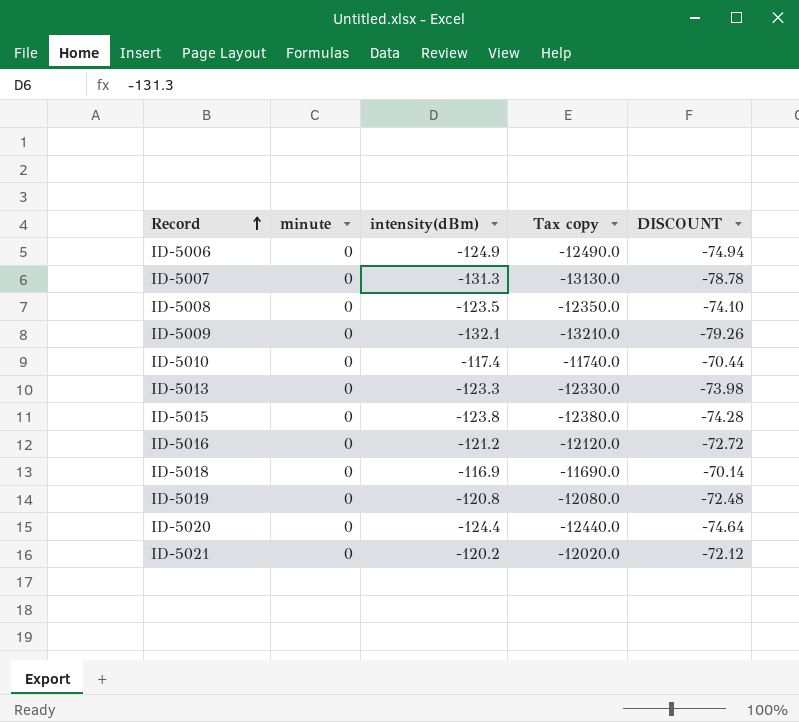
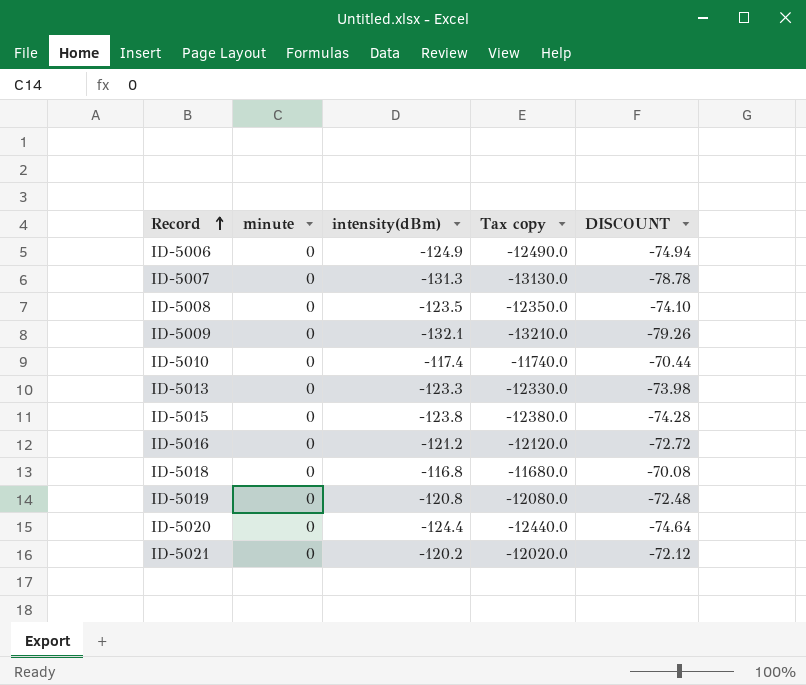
ID-5018 | intensity(dBm): -116.9 -> -116.8
ID-5018 | Tax copy: -11690.0 -> -11680.0
ID-5018 | DISCOUNT: -70.14 -> -70.08

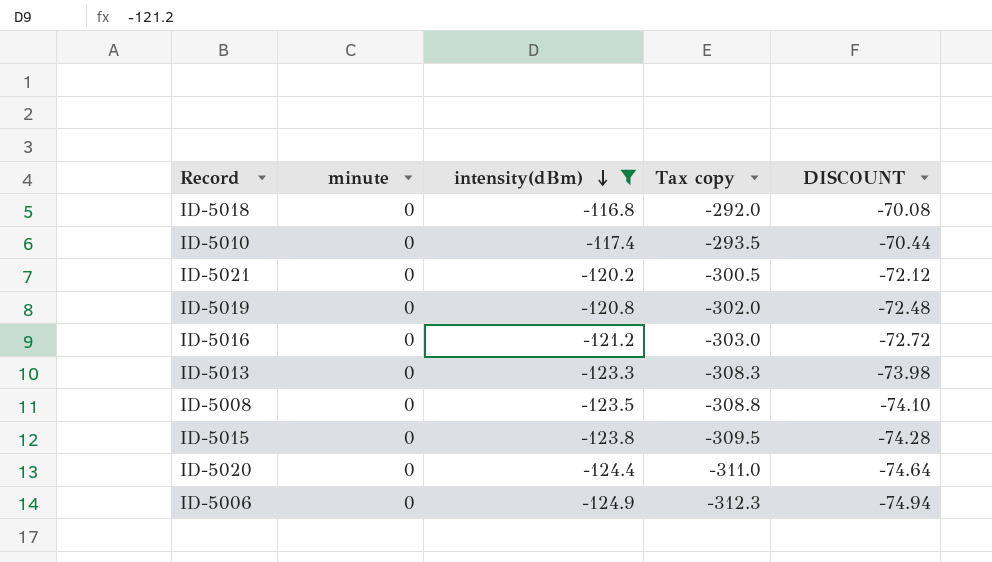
filter: none -> intensity(dBm) >= -124.9
row order: Record ascending -> intensity(dBm) descending
column Tax copy | formula: [intensity(dBm)] * 100 -> [intensity(dBm)] * 2.5

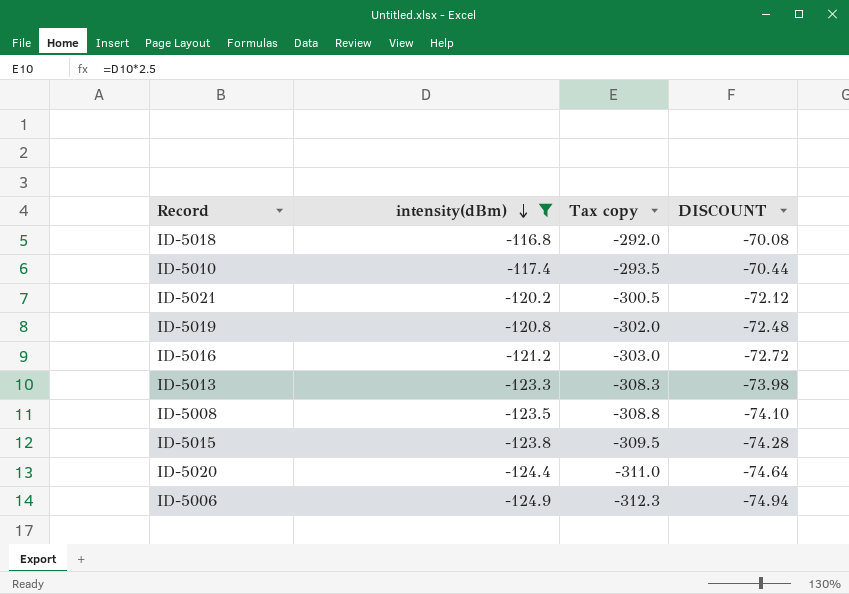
column minute | position: 2 -> none

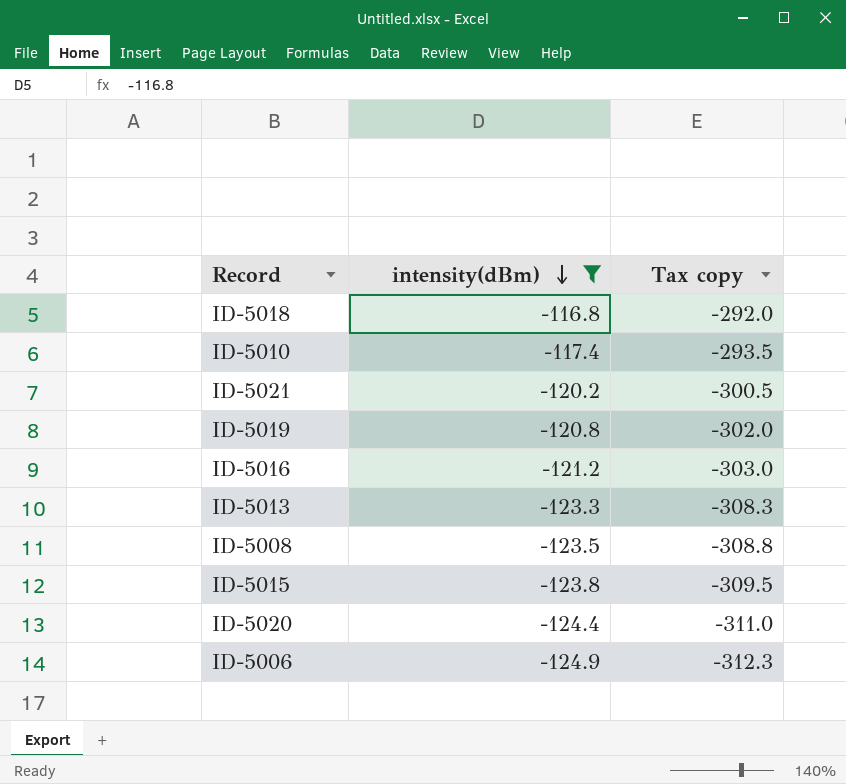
column DISCOUNT | formula: [intensity(dBm)] * 0.6 -> none

